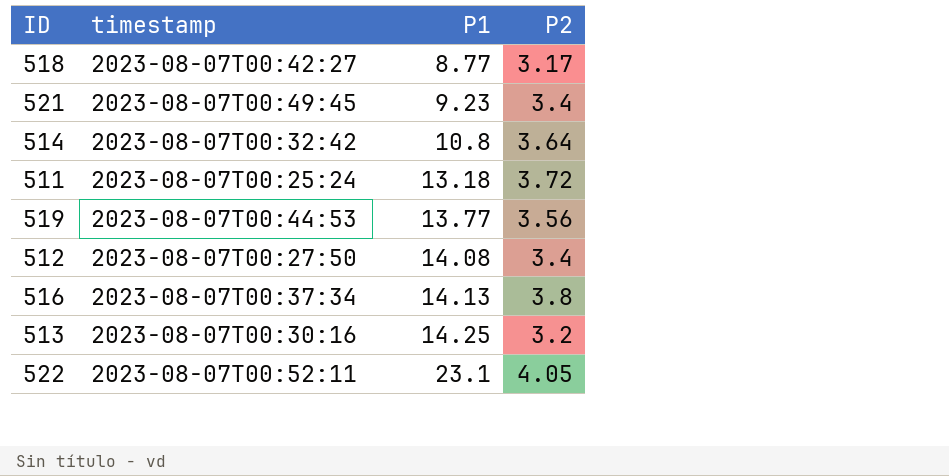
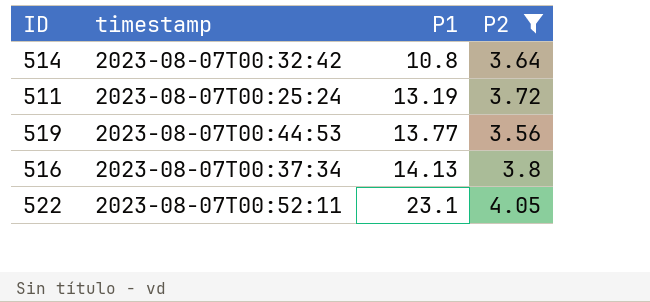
filter: none -> P2 >= 3.56
511 | P1: 13.18 -> 13.19

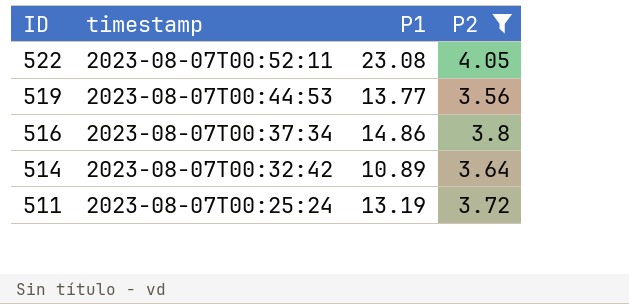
row order: P1 ascending -> ID descending
522 | P1: 23.1 -> 23.08
516 | P1: 14.13 -> 14.86
514 | P1: 10.8 -> 10.89

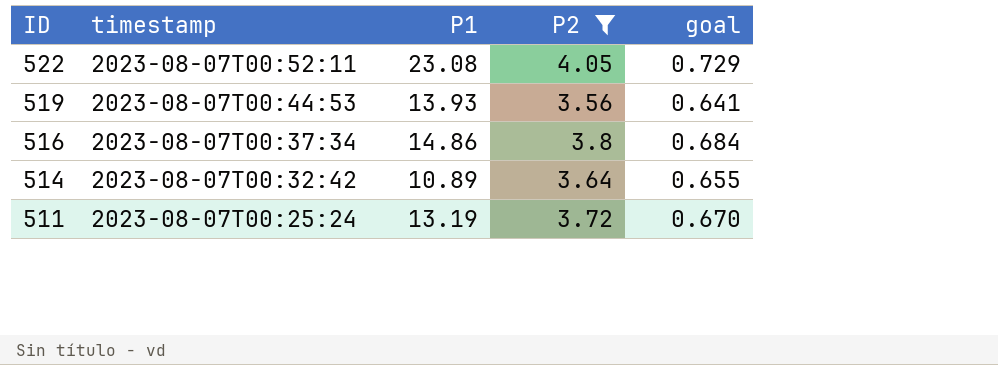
column goal | formula: none -> [P2] * 0.18
519 | P1: 13.77 -> 13.93

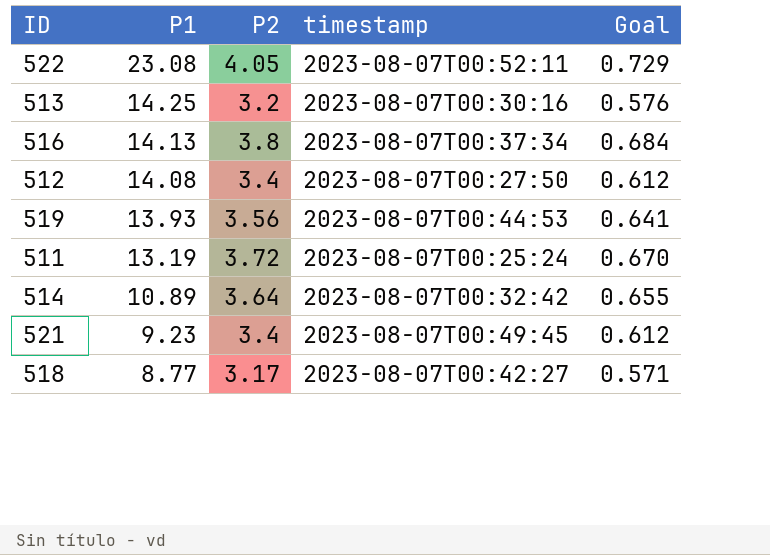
filter: P2 >= 3.56 -> none
row order: ID descending -> P1 descending
column timestamp | position: 2 -> 4
column name: goal -> Goal
516 | P1: 14.86 -> 14.13

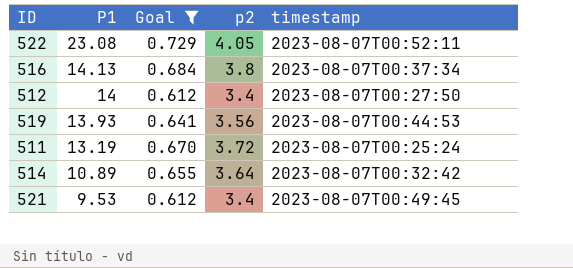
filter: none -> Goal >= 0.612
column Goal | position: 5 -> 3
column name: P2 -> p2
512 | P1: 14.08 -> 14
521 | P1: 9.23 -> 9.53

